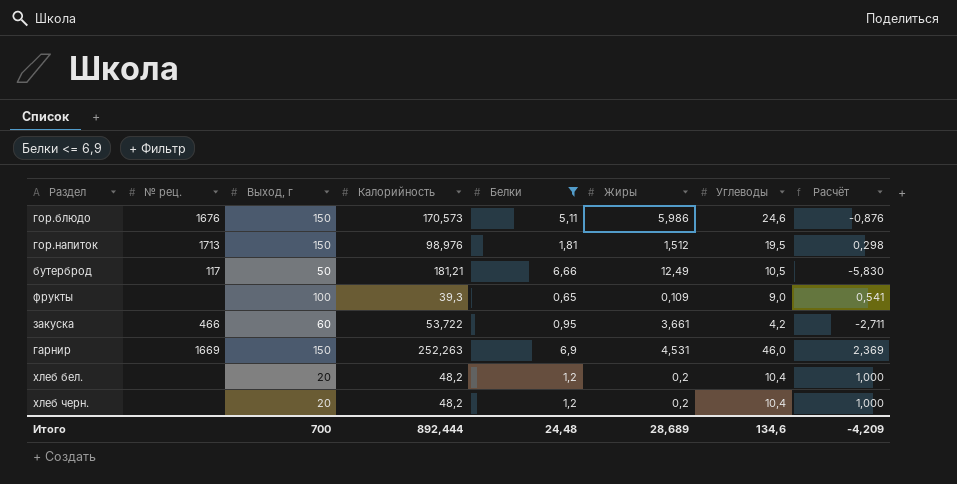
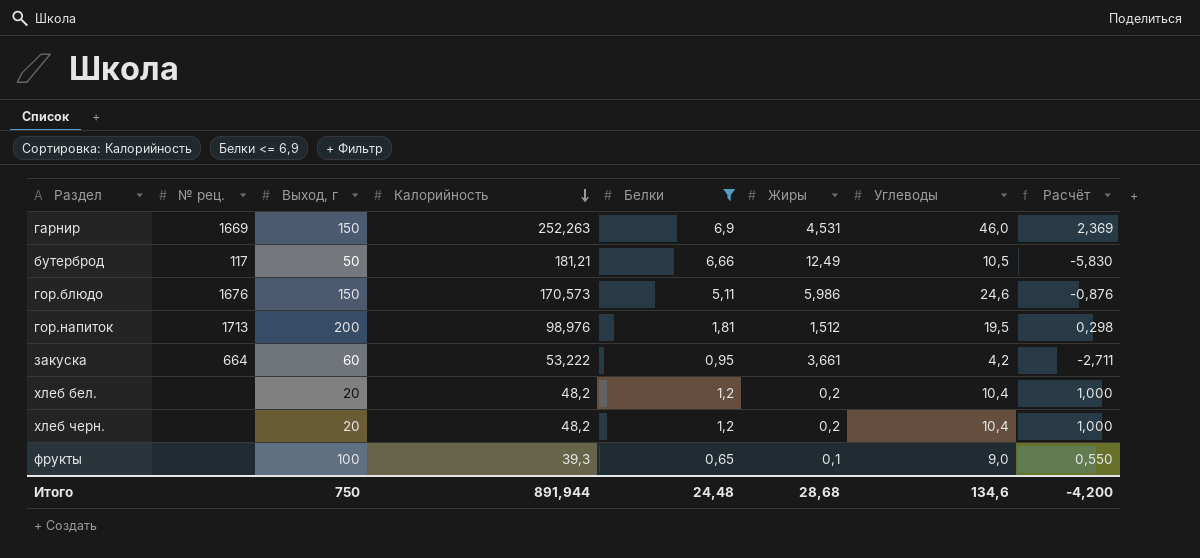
row order: none -> Калорийность descending
гор.напиток | Выход, г: 150 -> 200
закуска | № рец.: 466 -> 664
закуска | Калорийность: 53,722 -> 53,222
фрукты | Жиры: 0,109 -> 0,1
фрукты | Расчёт: 0,541 -> 0,550
Итого | Выход, г: 700 -> 750
Итого | Калорийность: 892,444 -> 891,944
Итого | Жиры: 28,689 -> 28,68
Итого | Расчёт: -4,209 -> -4,200

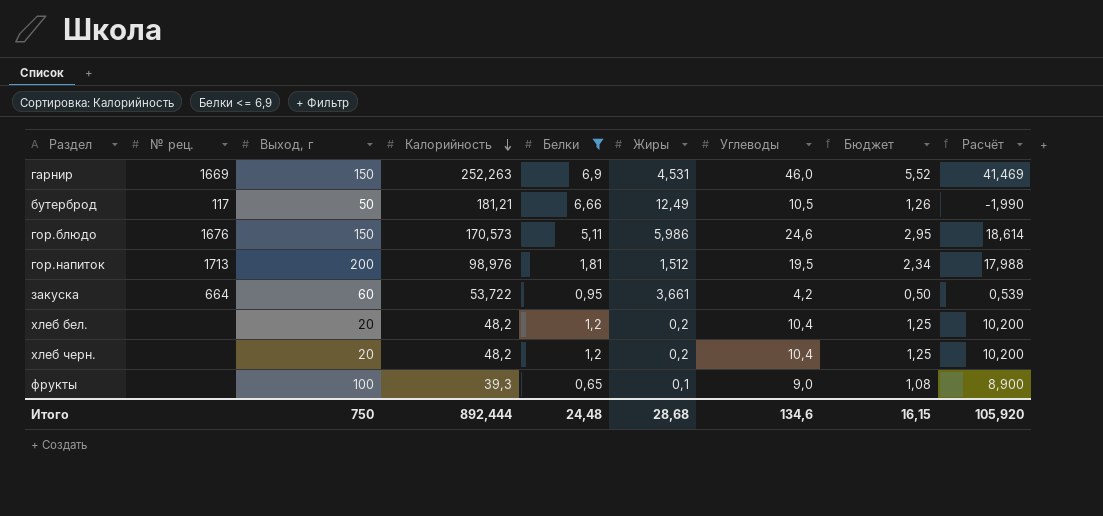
column Бюджет | formula: none -> [Углеводы] * 0,12
column Расчёт | formula: [Белки] - [Жиры] -> [Углеводы] - [Жиры]
закуска | Калорийность: 53,222 -> 53,722
Итого | Калорийность: 891,944 -> 892,444
Итого | Расчёт: -4,200 -> 105,920

